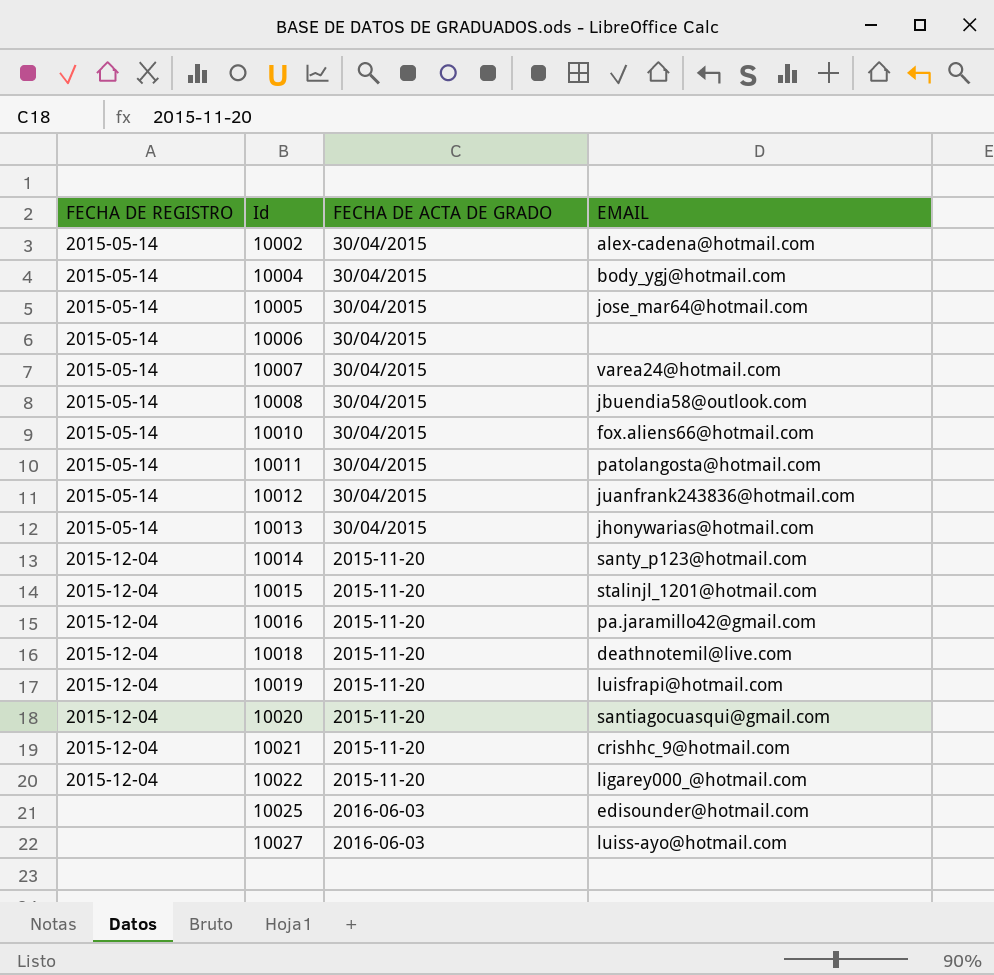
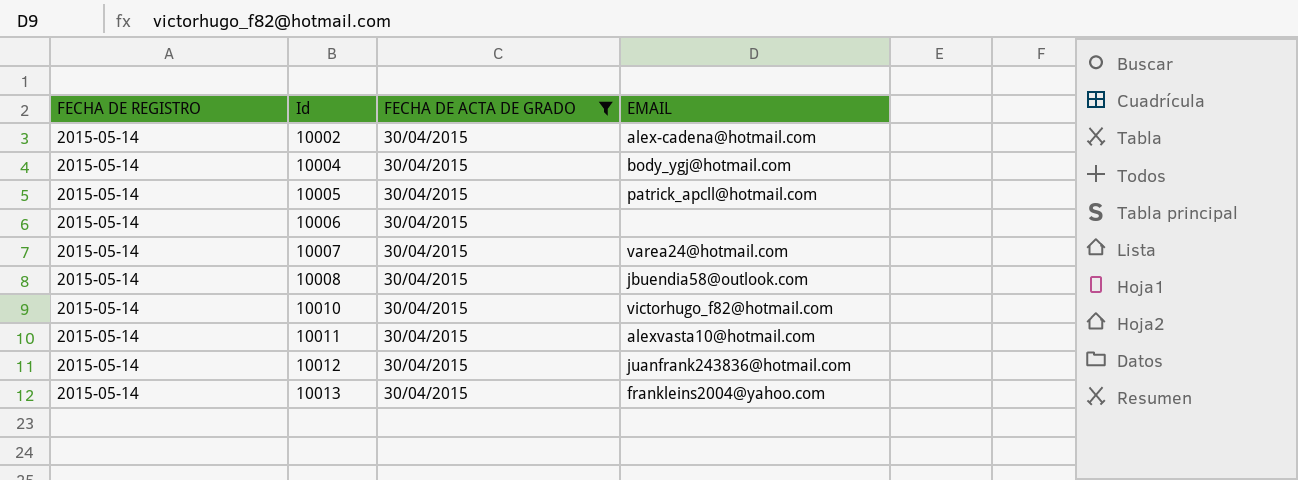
filter: none -> FECHA DE ACTA DE GRADO = 30/04/2015
10005 | EMAIL: jose_mar64@hotmail.com -> patrick_apcll@hotmail.com
10010 | EMAIL: fox.aliens66@hotmail.com -> victorhugo_f82@hotmail.com
10011 | EMAIL: patolangosta@hotmail.com -> alexvasta10@hotmail.com
10013 | EMAIL: jhonywarias@hotmail.com -> frankleins2004@yahoo.com

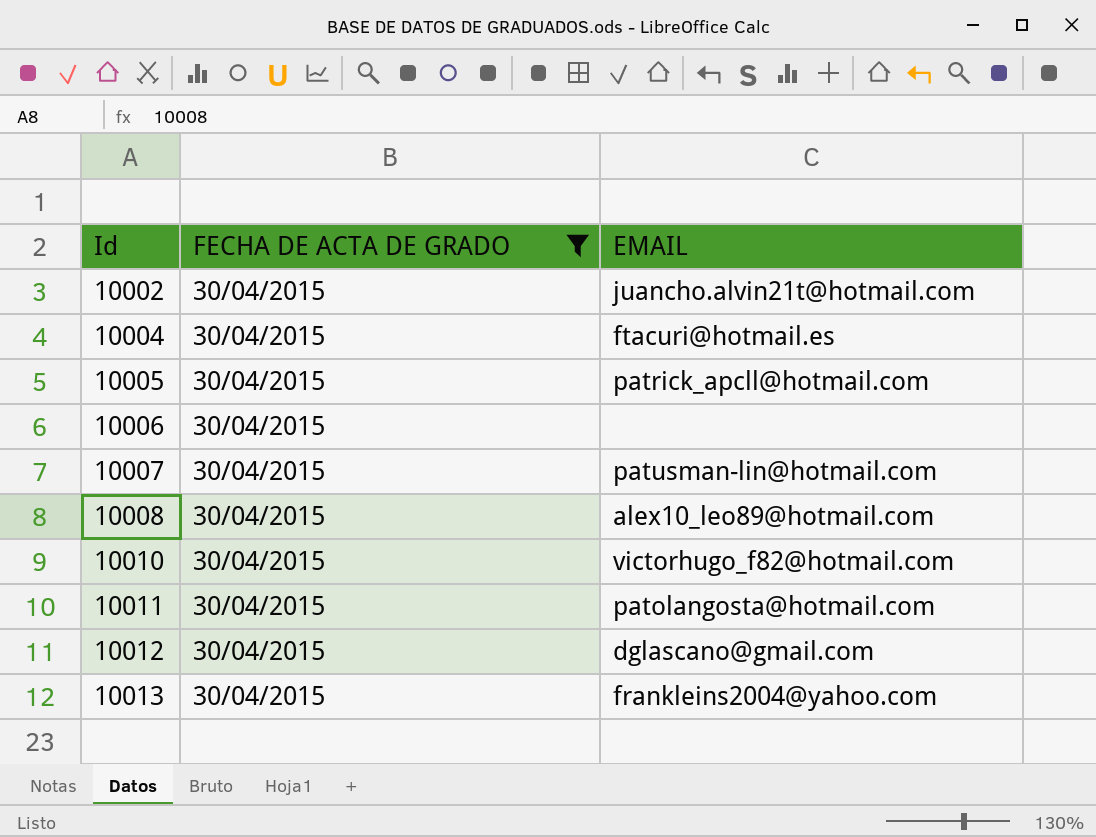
column FECHA DE REGISTRO | position: 1 -> none
10002 | EMAIL: alex-cadena@hotmail.com -> juancho.alvin21t@hotmail.com
10004 | EMAIL: body_ygj@hotmail.com -> ftacuri@hotmail.es
10007 | EMAIL: varea24@hotmail.com -> patusman-lin@hotmail.com
10008 | EMAIL: jbuendia58@outlook.com -> alex10_leo89@hotmail.com
10011 | EMAIL: alexvasta10@hotmail.com -> patolangosta@hotmail.com
10012 | EMAIL: juanfrank243836@hotmail.com -> dglascano@gmail.com

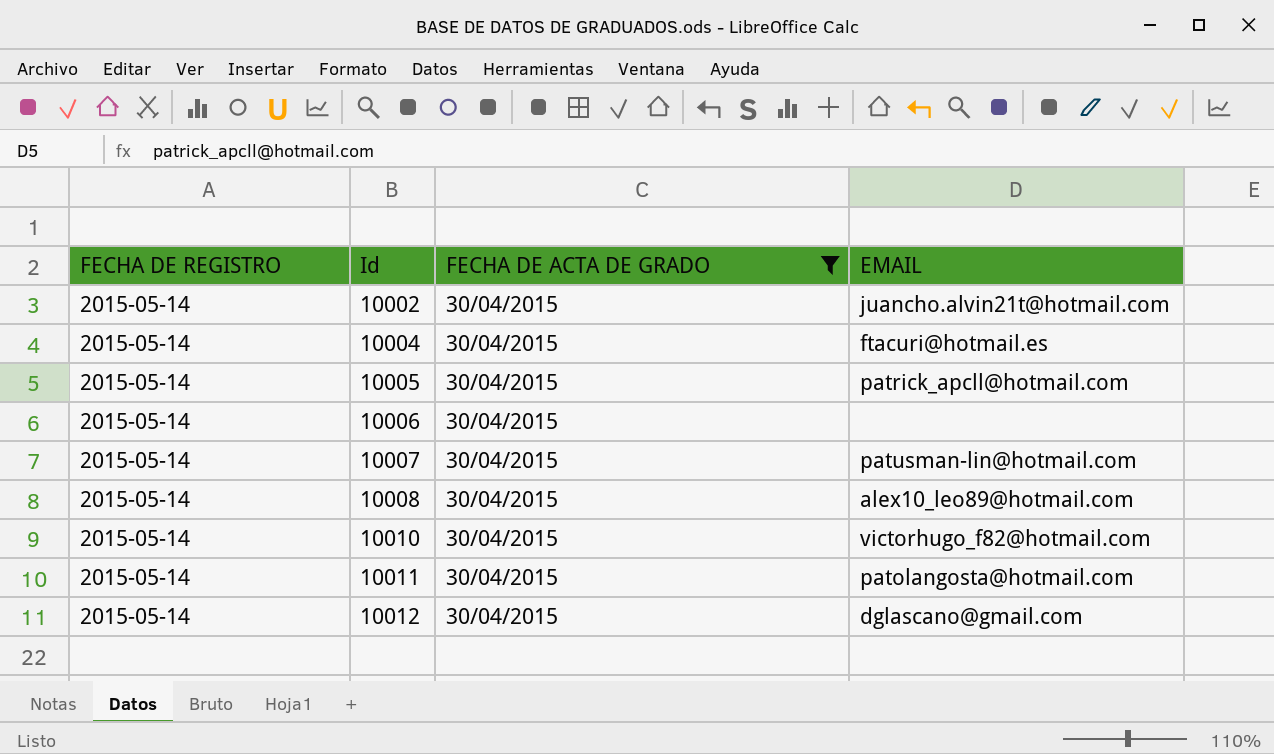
column FECHA DE REGISTRO | position: none -> 1
row 10013: 30/04/2015 | frankleins2004@yahoo.com -> none

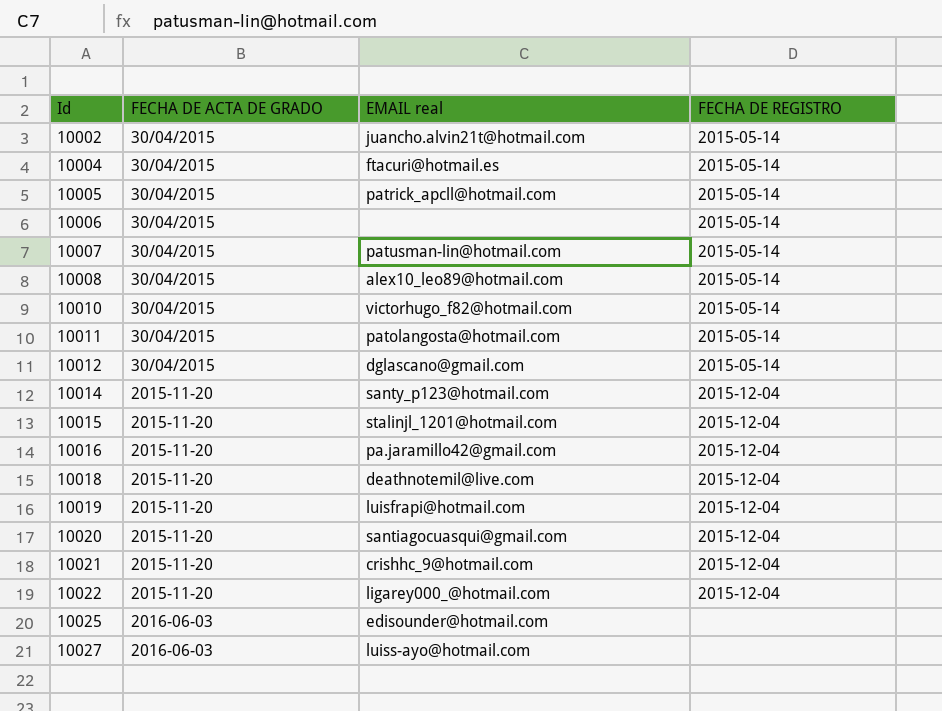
filter: FECHA DE ACTA DE GRADO = 30/04/2015 -> none
column name: EMAIL -> EMAIL real
column FECHA DE REGISTRO | position: 1 -> 4

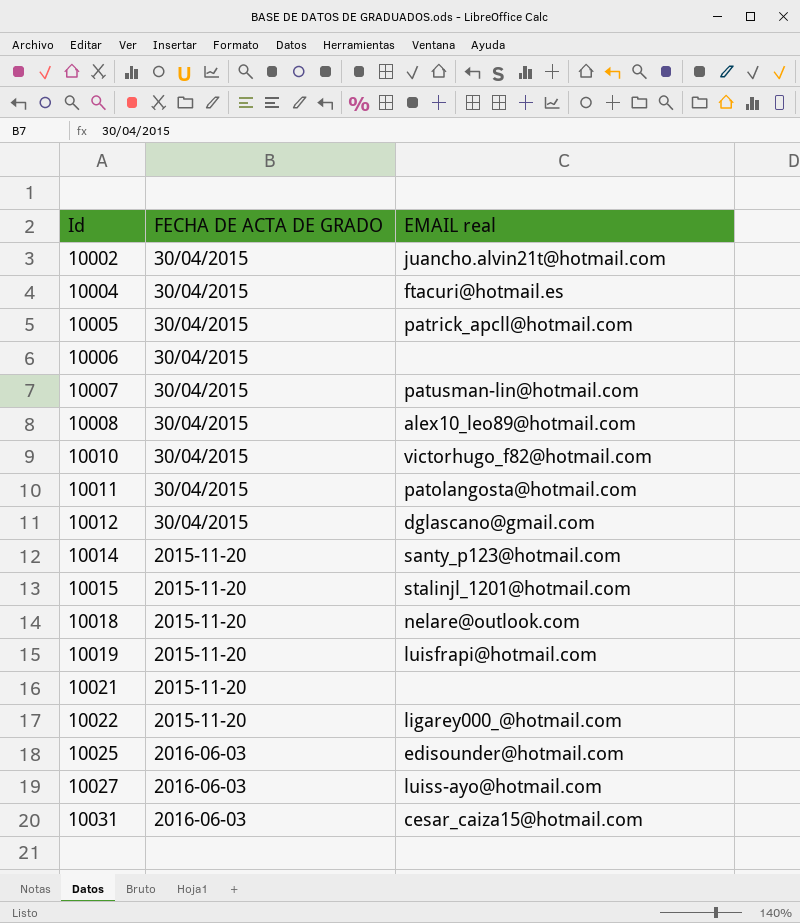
column FECHA DE REGISTRO | position: 4 -> none
row 10016: 2015-11-20 | pa.jaramillo42@gmail.com | 2015-12-04 -> none
row 10020: 2015-11-20 | santiagocuasqui@gmail.com | 2015-12-04 -> none
10018 | EMAIL real: deathnotemil@live.com -> nelare@outlook.com
10021 | EMAIL real: crishhc_9@hotmail.com -> none
row 10031: none -> 2016-06-03 | cesar_caiza15@hotmail.com

